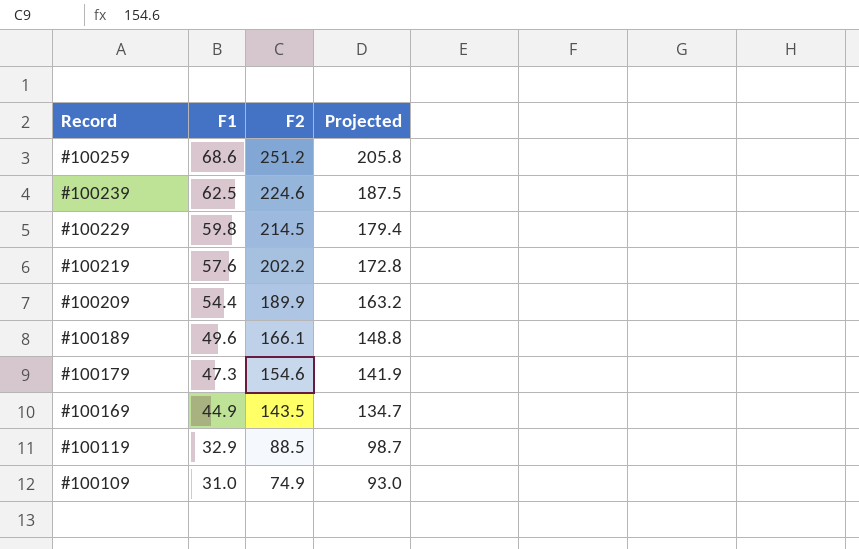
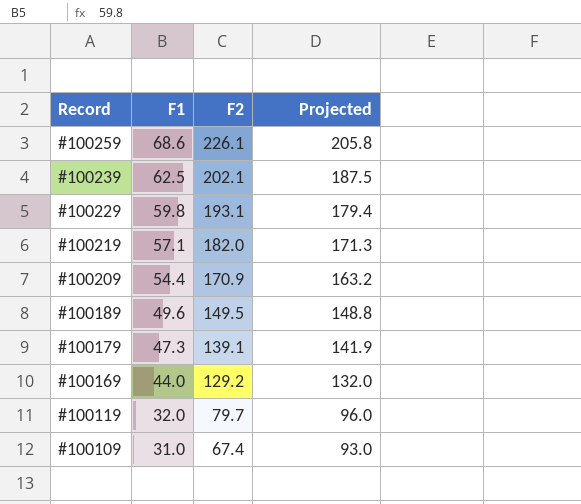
#100259 | F2: 251.2 -> 226.1
#100239 | F2: 224.6 -> 202.1
#100229 | F2: 214.5 -> 193.1
#100219 | F1: 57.6 -> 57.1
#100219 | F2: 202.2 -> 182.0
#100219 | Projected: 172.8 -> 171.3
#100209 | F2: 189.9 -> 170.9
#100189 | F2: 166.1 -> 149.5
#100179 | F2: 154.6 -> 139.1
#100169 | F1: 44.9 -> 44.0
#100169 | F2: 143.5 -> 129.2
#100169 | Projected: 134.7 -> 132.0
#100119 | F1: 32.9 -> 32.0
#100119 | F2: 88.5 -> 79.7
#100119 | Projected: 98.7 -> 96.0
#100109 | F2: 74.9 -> 67.4

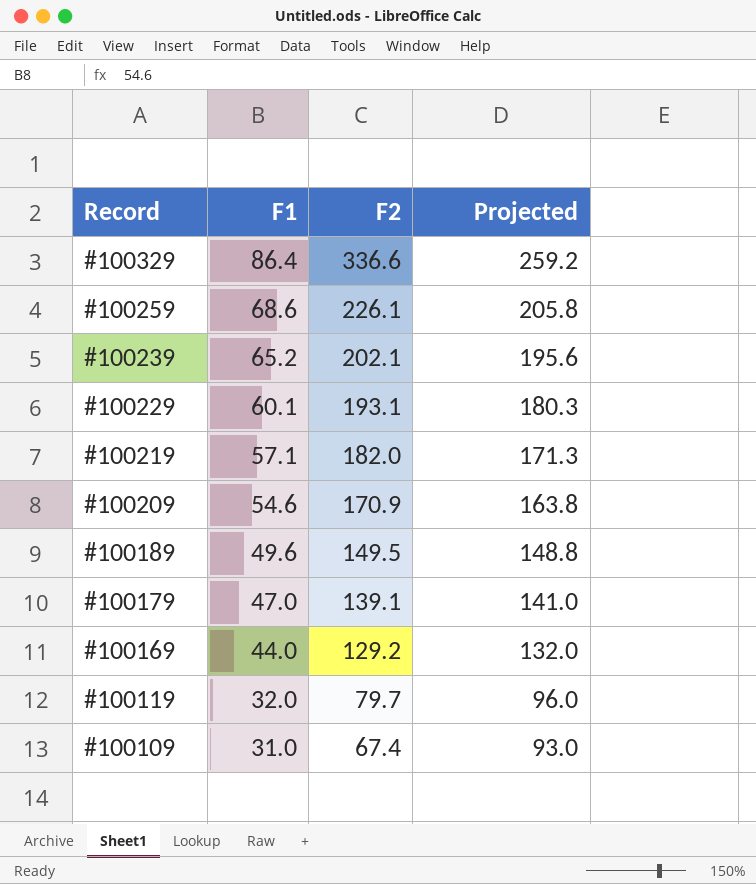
row #100329: none -> 86.4 | 336.6 | 259.2
#100239 | F1: 62.5 -> 65.2
#100239 | Projected: 187.5 -> 195.6
#100229 | F1: 59.8 -> 60.1
#100229 | Projected: 179.4 -> 180.3
#100209 | F1: 54.4 -> 54.6
#100209 | Projected: 163.2 -> 163.8
#100179 | F1: 47.3 -> 47.0
#100179 | Projected: 141.9 -> 141.0

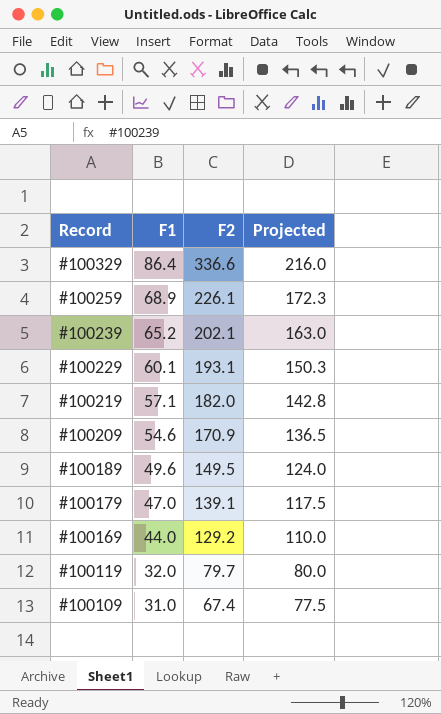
column Projected | formula: [F1] * 3 -> [F1] * 2.5
#100259 | F1: 68.6 -> 68.9

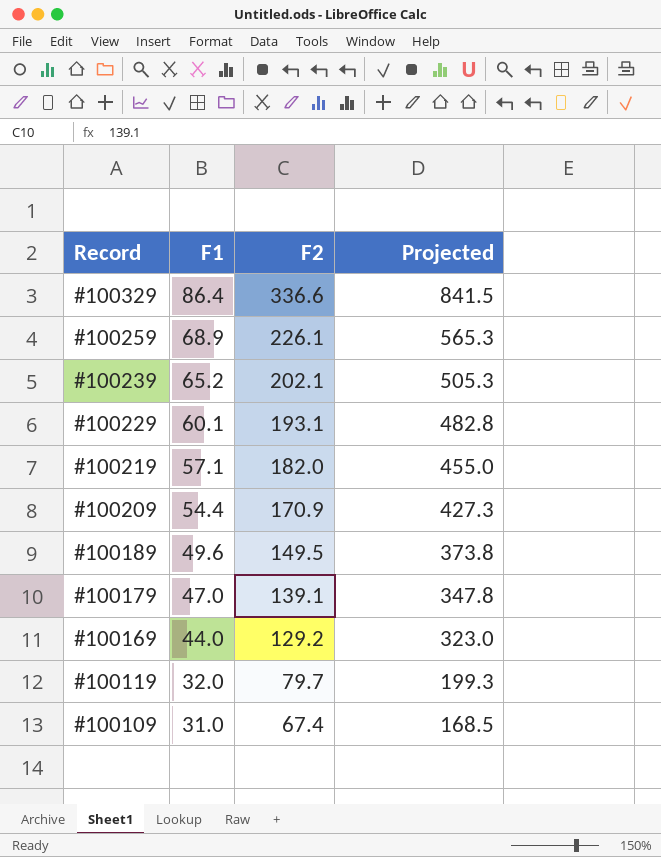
column Projected | formula: [F1] * 2.5 -> [F2] * 2.5
#100209 | F1: 54.6 -> 54.4

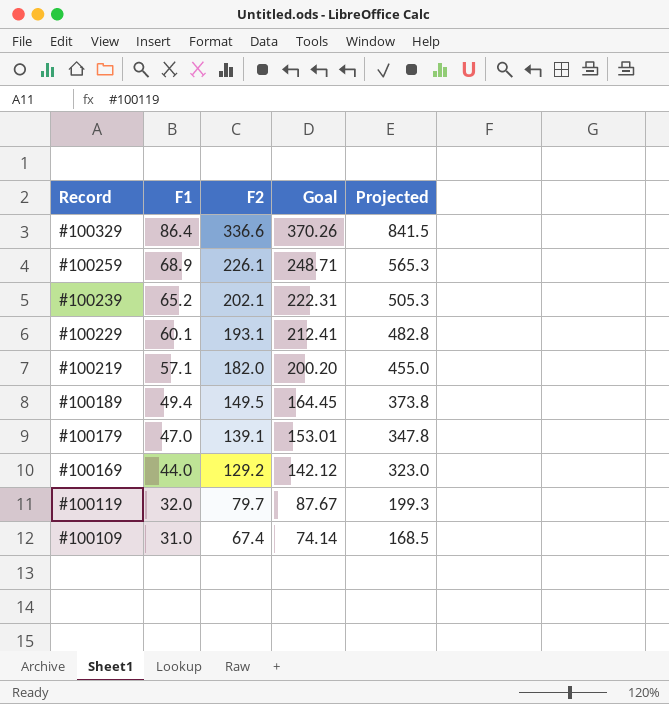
column Goal | formula: none -> [F2] * 1.1
row #100209: 54.4 | 170.9 | 427.3 -> none
#100189 | F1: 49.6 -> 49.4

